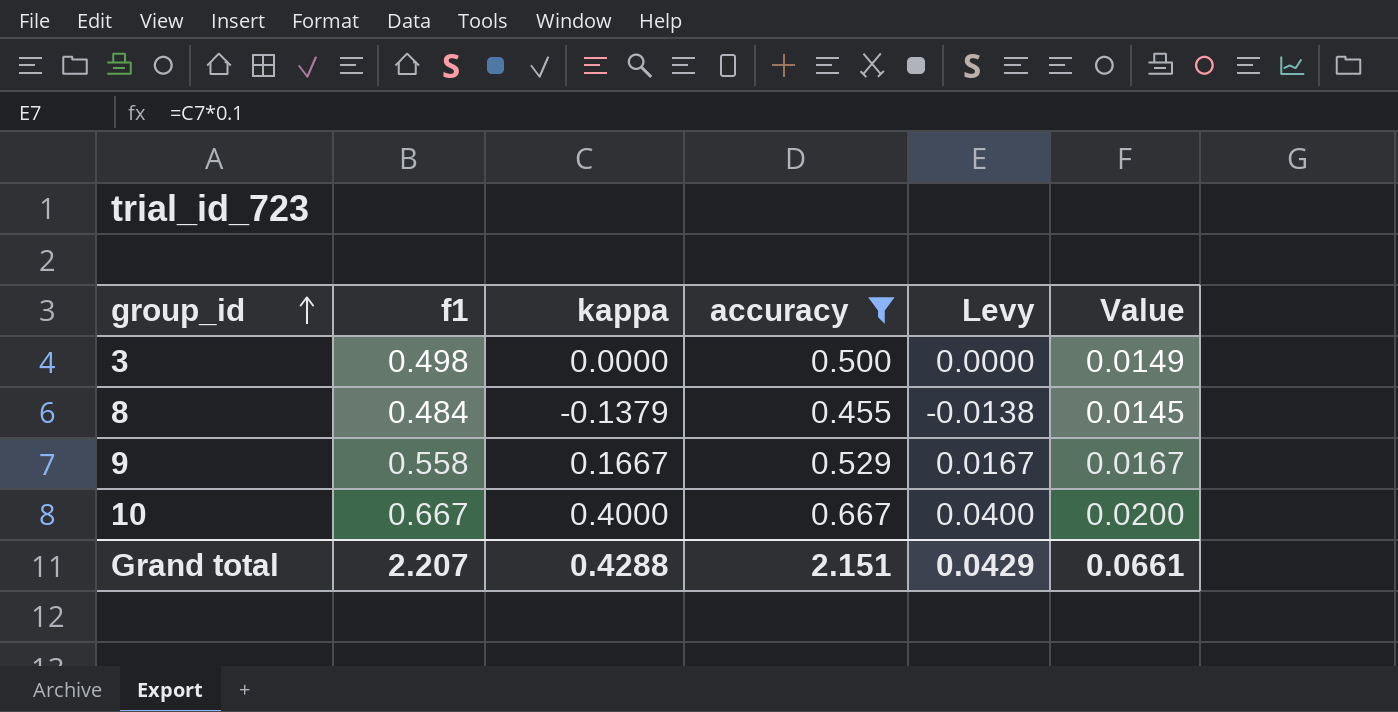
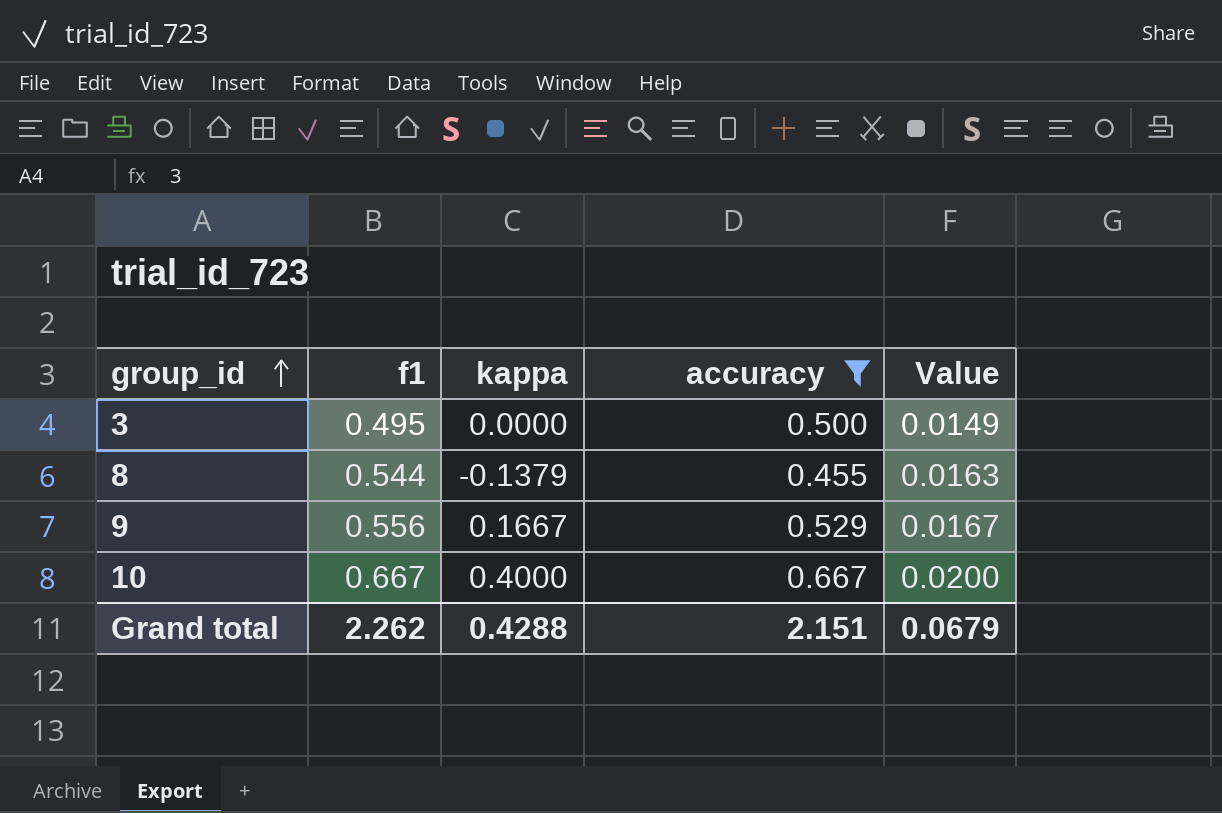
column Levy | formula: [kappa] * 0.1 -> none
3 | f1: 0.498 -> 0.495
8 | f1: 0.484 -> 0.544
8 | Value: 0.0145 -> 0.0163
9 | f1: 0.558 -> 0.556
Grand total | f1: 2.207 -> 2.262
Grand total | Value: 0.0661 -> 0.0679

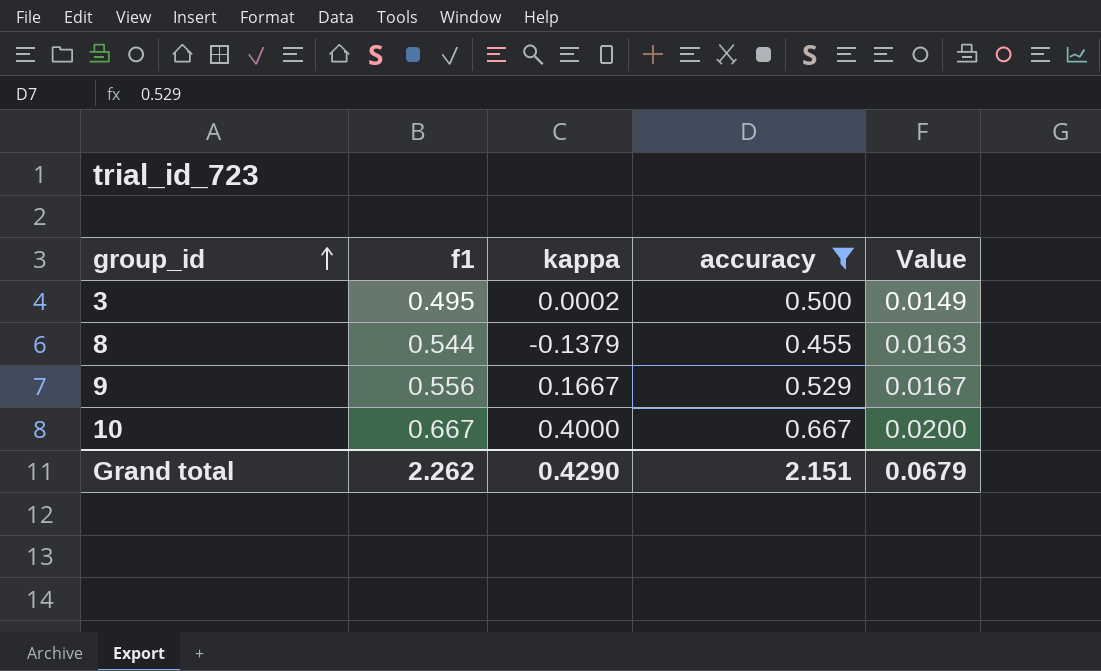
3 | kappa: 0.0000 -> 0.0002
Grand total | kappa: 0.4288 -> 0.4290

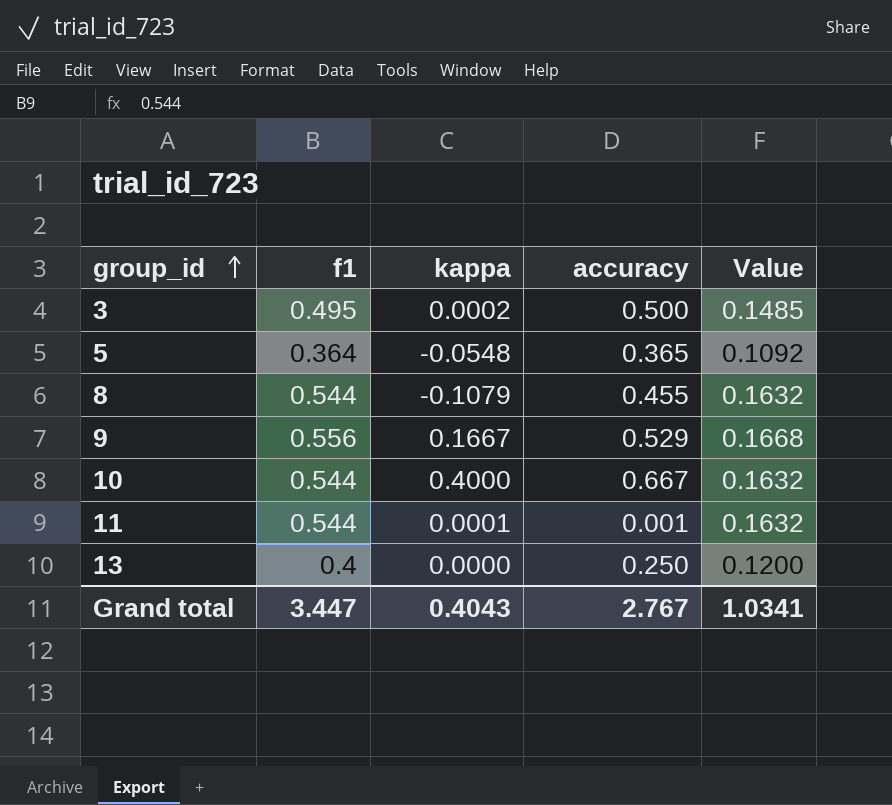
filter: accuracy >= 0.455 -> none
column Value | formula: [f1] * 0.03 -> [f1] * 0.3
8 | kappa: -0.1379 -> -0.1079
10 | f1: 0.667 -> 0.544
Grand total | f1: 2.262 -> 3.447
Grand total | kappa: 0.4290 -> 0.4043
Grand total | accuracy: 2.151 -> 2.767
Grand total | Value: 0.0679 -> 1.0341

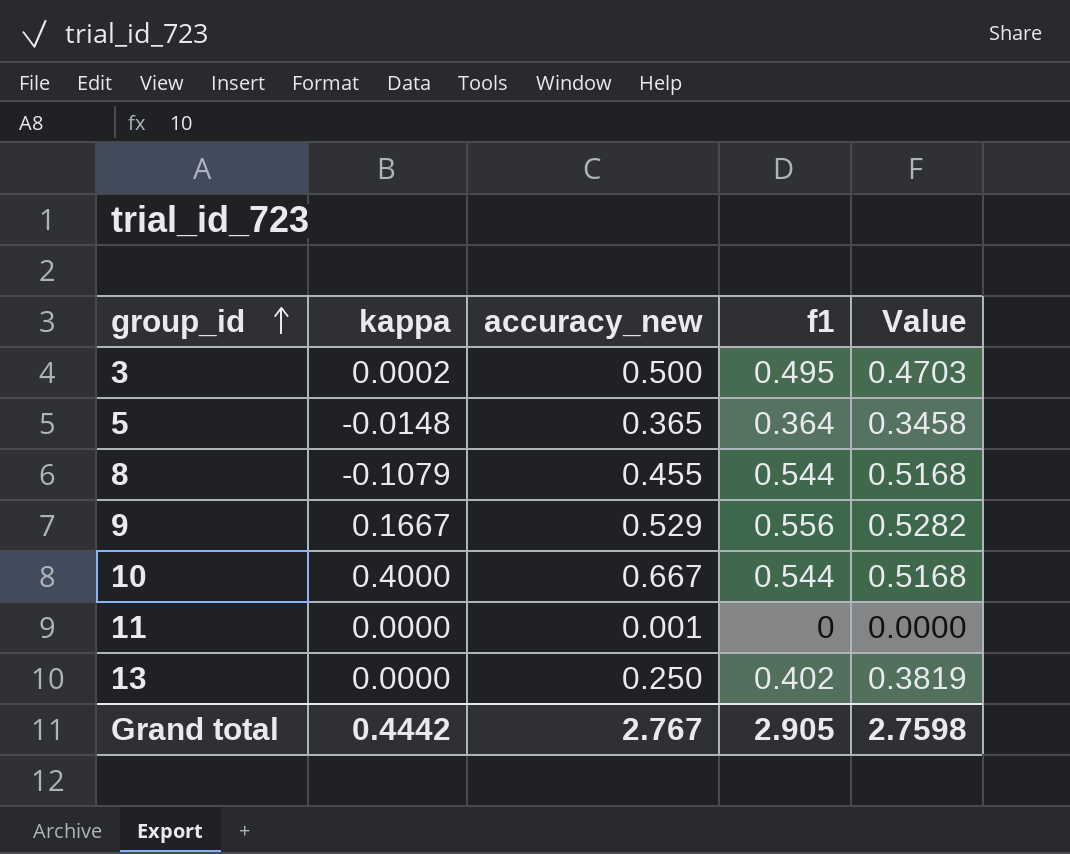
column name: accuracy -> accuracy_new
column f1 | position: 2 -> 4
column Value | formula: [f1] * 0.3 -> [f1] * 0.95
5 | kappa: -0.0548 -> -0.0148
11 | kappa: 0.0001 -> 0.0000
11 | f1: 0.544 -> 0
13 | f1: 0.4 -> 0.402
Grand total | kappa: 0.4043 -> 0.4442
Grand total | f1: 3.447 -> 2.905
Grand total | Value: 1.0341 -> 2.7598

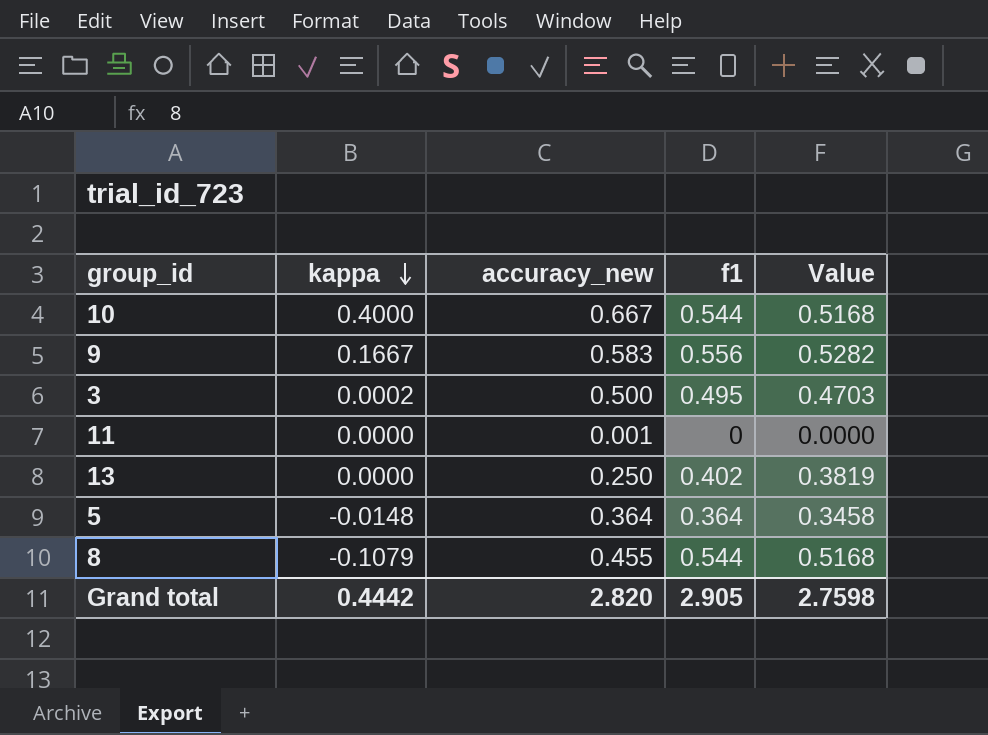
row order: group_id ascending -> kappa descending
9 | accuracy_new: 0.529 -> 0.583
5 | accuracy_new: 0.365 -> 0.364
Grand total | accuracy_new: 2.767 -> 2.820

